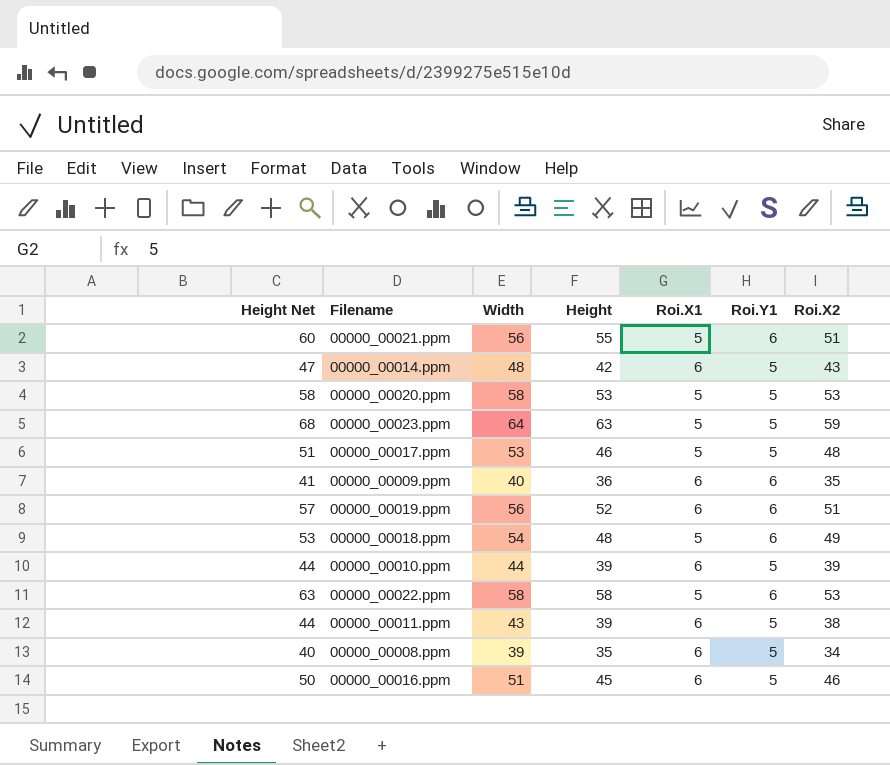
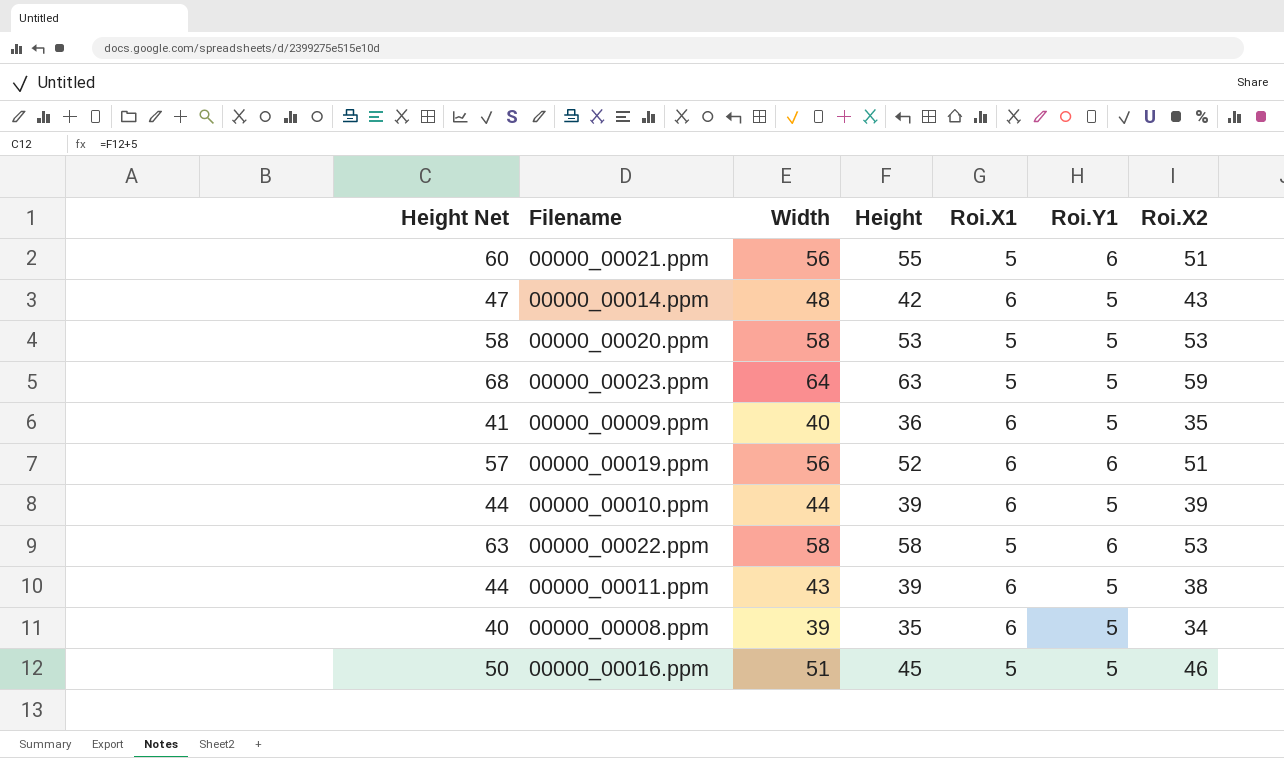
row 00000_00017.ppm: 51 | 53 | 46 | 5 | 5 | 48 -> none
row 00000_00018.ppm: 53 | 54 | 48 | 5 | 6 | 49 -> none
00000_00009.ppm | Roi.Y1: 6 -> 5
00000_00016.ppm | Roi.X1: 6 -> 5

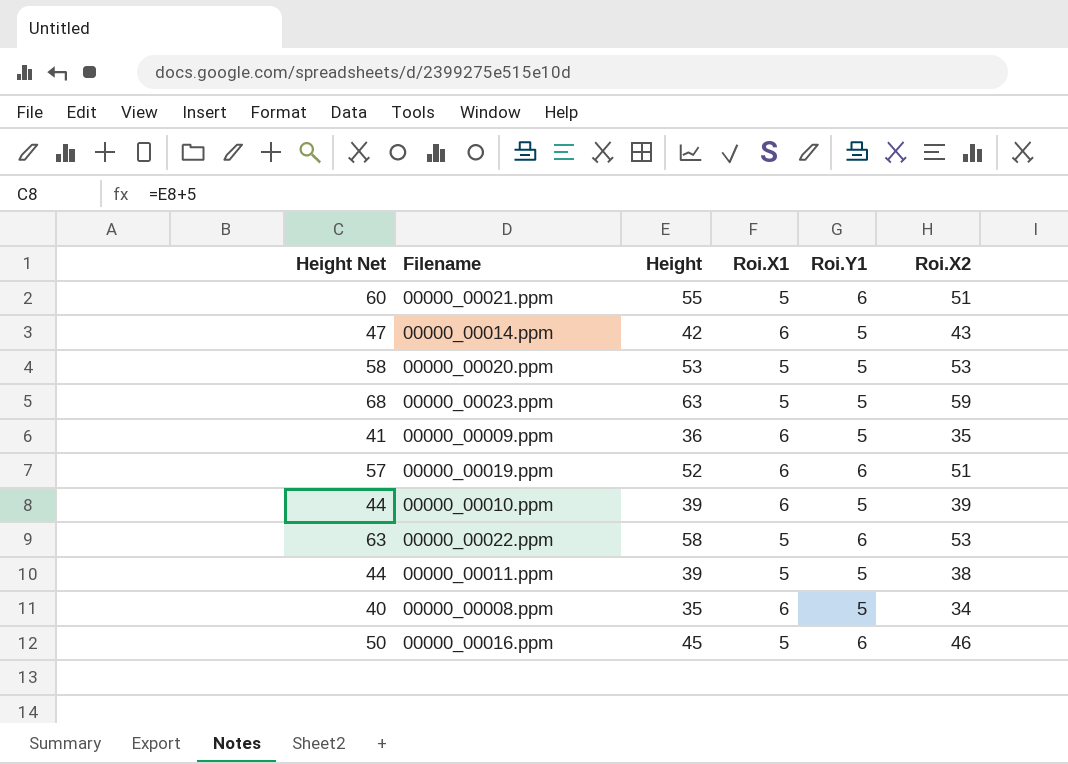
column Width | position: 3 -> none
00000_00011.ppm | Roi.X1: 6 -> 5
00000_00016.ppm | Roi.Y1: 5 -> 6

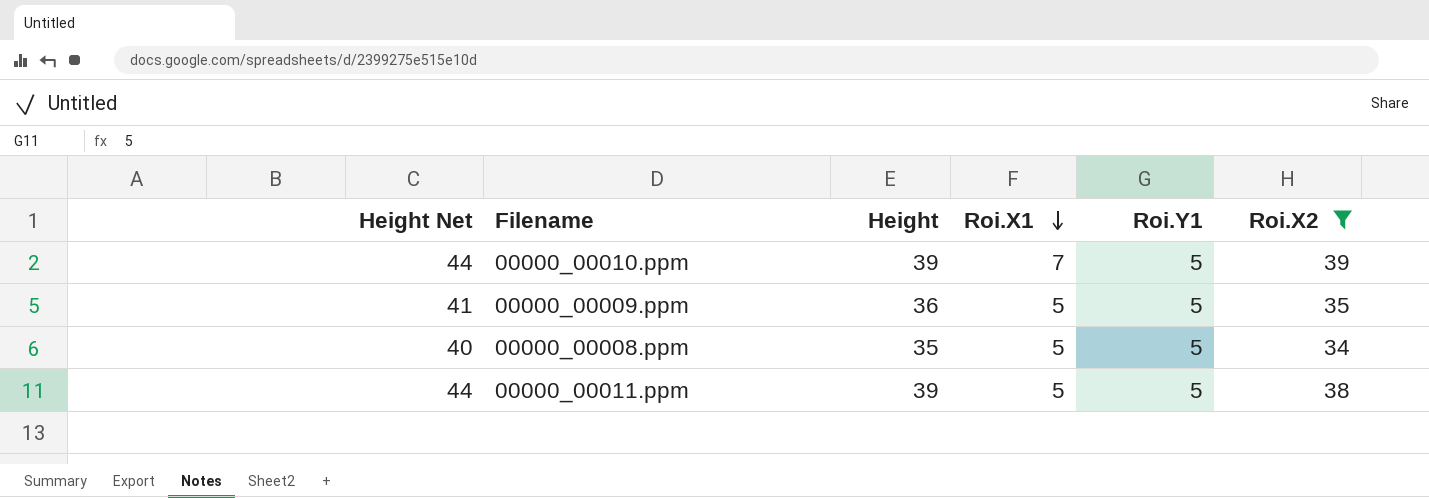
filter: none -> Roi.X2 <= 39
row order: none -> Roi.X1 descending
00000_00010.ppm | Roi.X1: 6 -> 7
00000_00009.ppm | Roi.X1: 6 -> 5
00000_00008.ppm | Roi.X1: 6 -> 5

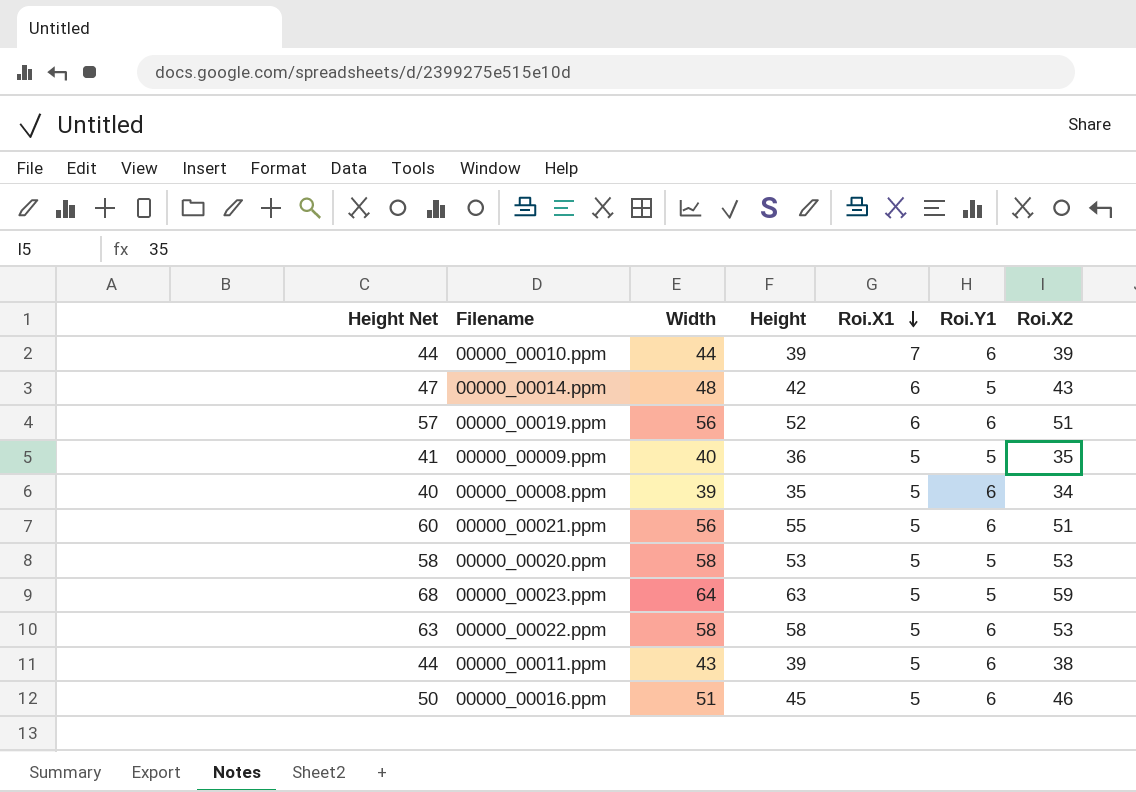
filter: Roi.X2 <= 39 -> none
column Width | position: none -> 3
00000_00010.ppm | Roi.Y1: 5 -> 6
00000_00008.ppm | Roi.Y1: 5 -> 6
00000_00011.ppm | Roi.Y1: 5 -> 6

